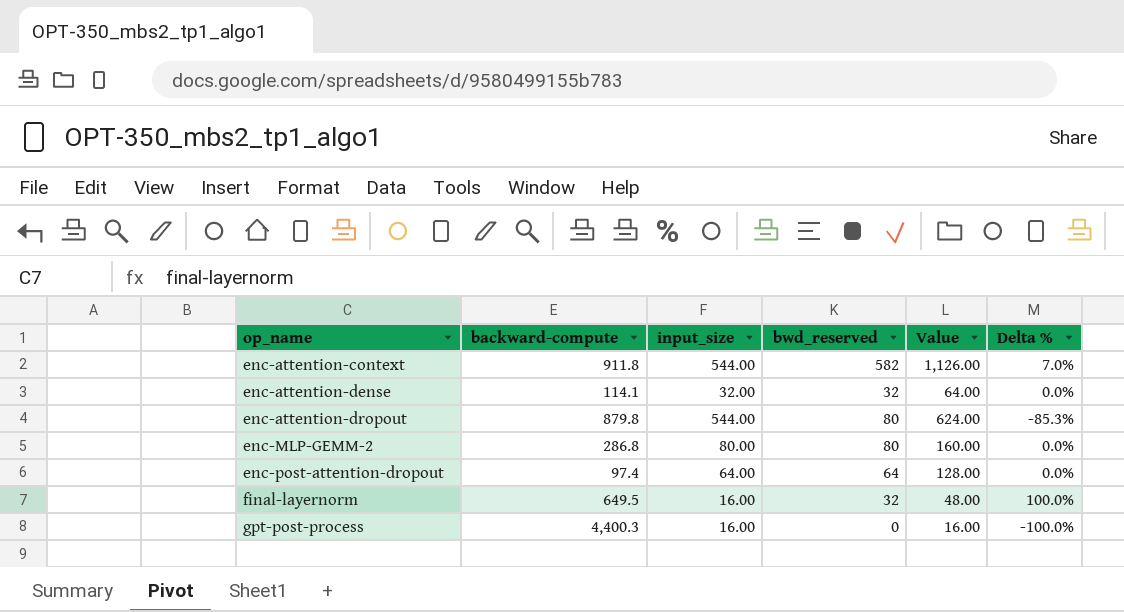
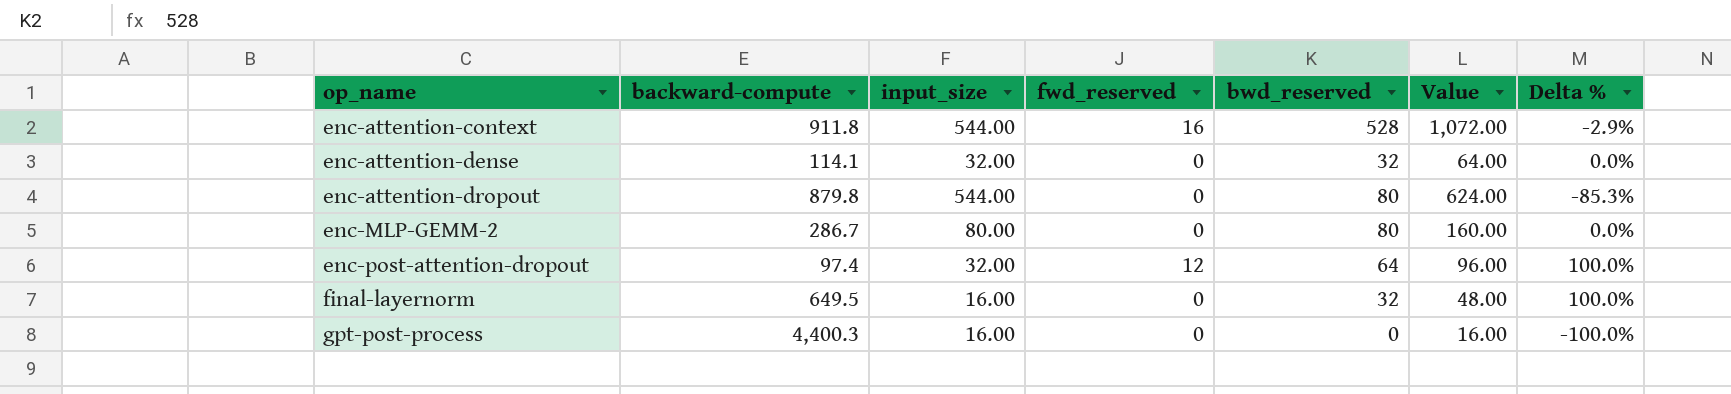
column fwd_reserved | position: none -> 4
enc-attention-context | bwd_reserved: 582 -> 528
enc-attention-context | Value: 1,126.00 -> 1,072.00
enc-attention-context | Delta %: 7.0% -> -2.9%
enc-MLP-GEMM-2 | backward-compute: 286.8 -> 286.7
enc-post-attention-dropout | input_size: 64.00 -> 32.00
enc-post-attention-dropout | Value: 128.00 -> 96.00
enc-post-attention-dropout | Delta %: 0.0% -> 100.0%

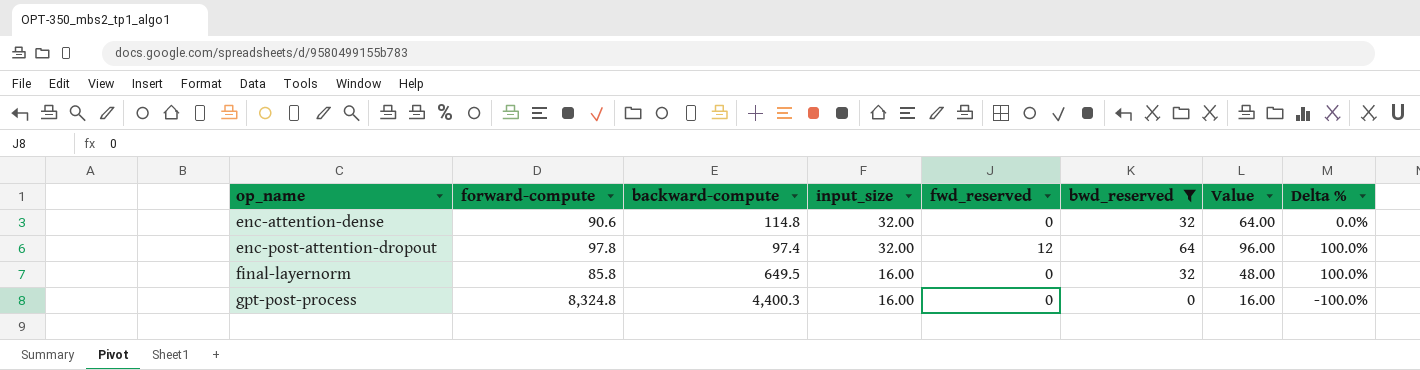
filter: none -> bwd_reserved <= 64
column forward-compute | position: none -> 2
enc-attention-dense | backward-compute: 114.1 -> 114.8

